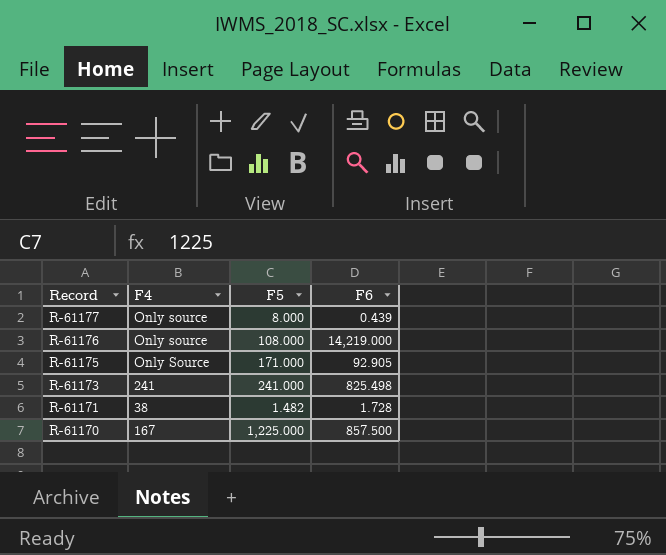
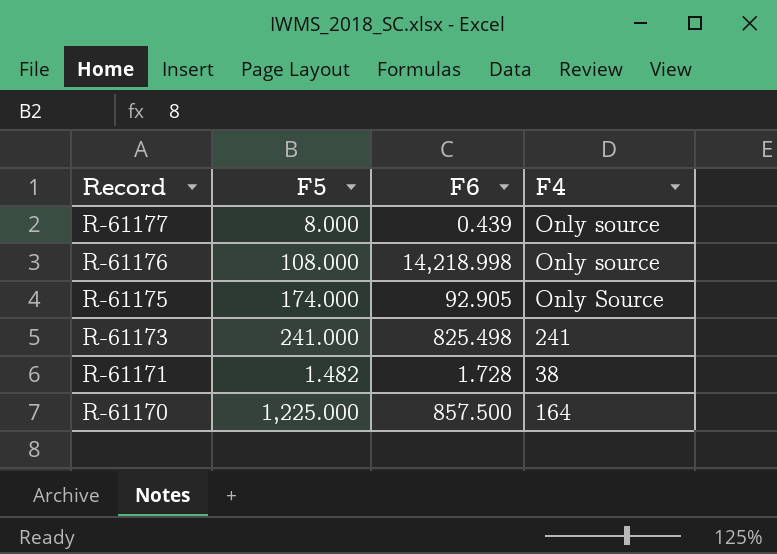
column F4 | position: 2 -> 4
R-61176 | F6: 14,219.000 -> 14,218.998
R-61175 | F5: 171.000 -> 174.000
R-61170 | F4: 167 -> 164

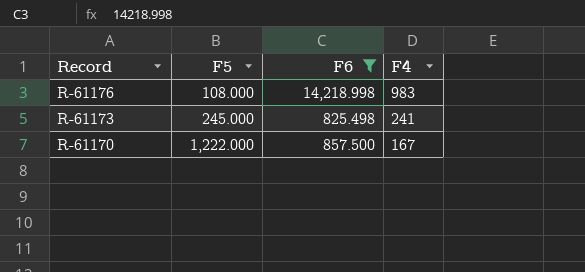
filter: none -> F6 >= 825.498
R-61176 | F4: Only source -> 983
R-61173 | F5: 241.000 -> 245.000
R-61170 | F5: 1,225.000 -> 1,222.000
R-61170 | F4: 164 -> 167

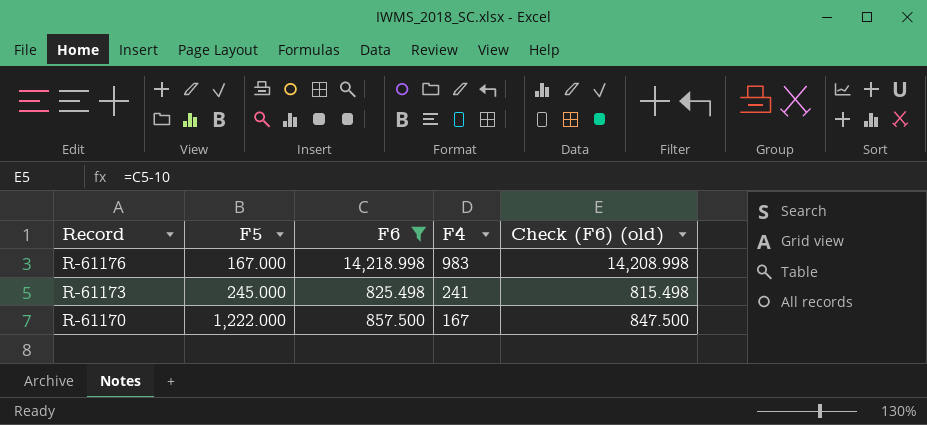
column Check (F6) (old) | formula: none -> [F6] - 10
R-61176 | F5: 108.000 -> 167.000

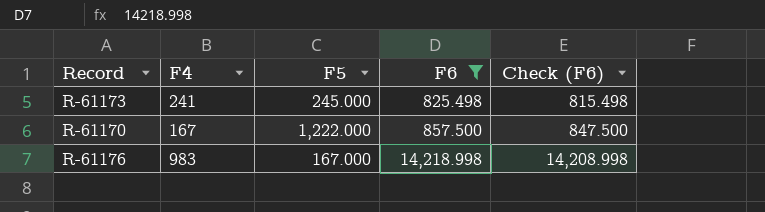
row order: Record descending -> F6 ascending
column F4 | position: 4 -> 2
column name: Check (F6) (old) -> Check (F6)

